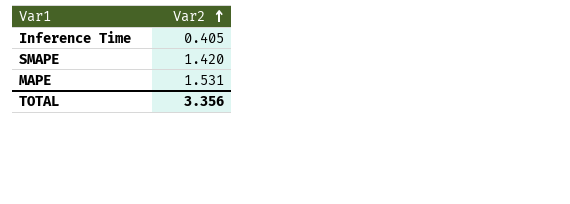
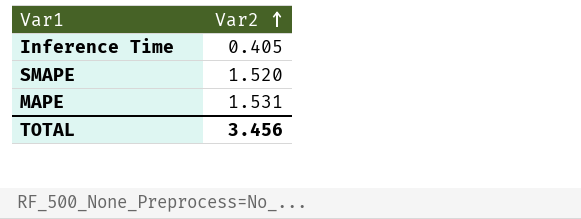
SMAPE | Var2: 1.420 -> 1.520
TOTAL | Var2: 3.356 -> 3.456

